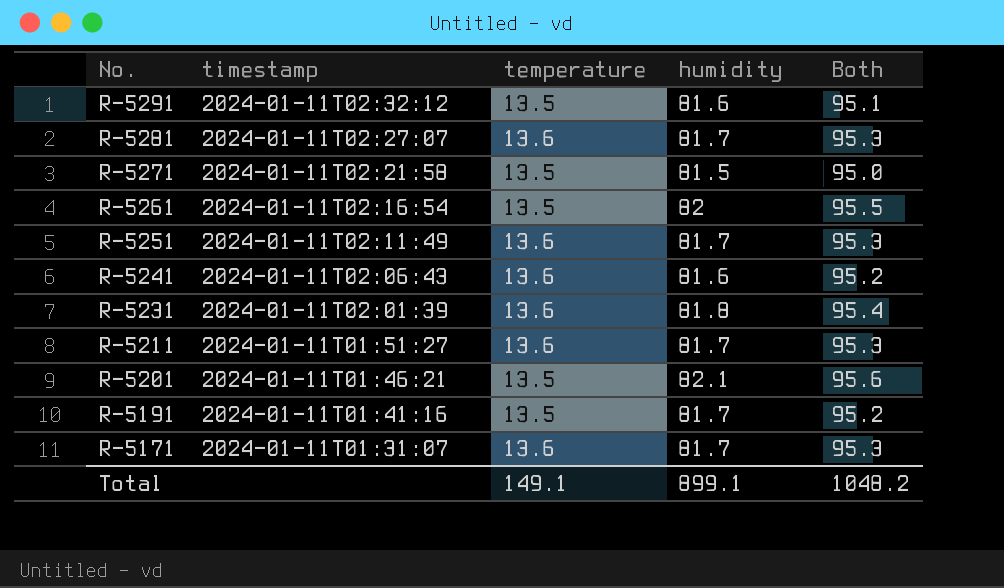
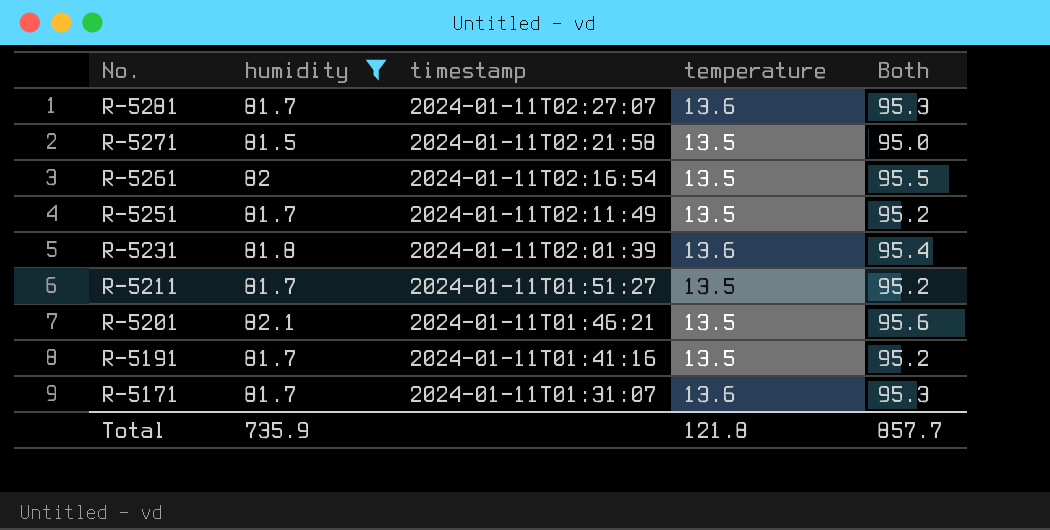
filter: none -> humidity != 81.6
column humidity | position: 4 -> 2
R-5251 | temperature: 13.6 -> 13.5
R-5251 | Both: 95.3 -> 95.2
R-5211 | temperature: 13.6 -> 13.5
R-5211 | Both: 95.3 -> 95.2
Total | humidity: 899.1 -> 735.9
Total | temperature: 149.1 -> 121.8
Total | Both: 1048.2 -> 857.7

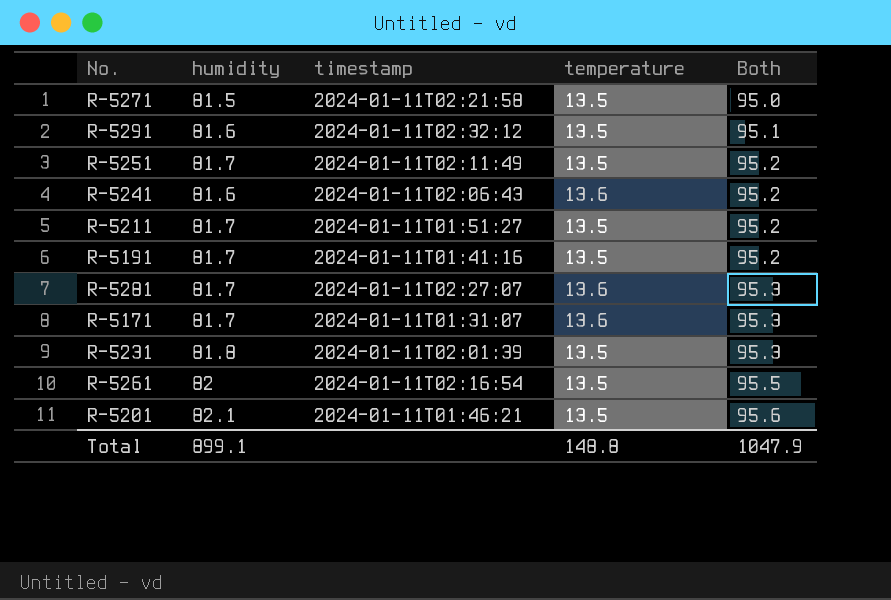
filter: humidity != 81.6 -> none
row order: No. descending -> Both ascending
R-5231 | temperature: 13.6 -> 13.5
R-5231 | Both: 95.4 -> 95.3
Total | humidity: 735.9 -> 899.1
Total | temperature: 121.8 -> 148.8
Total | Both: 857.7 -> 1047.9

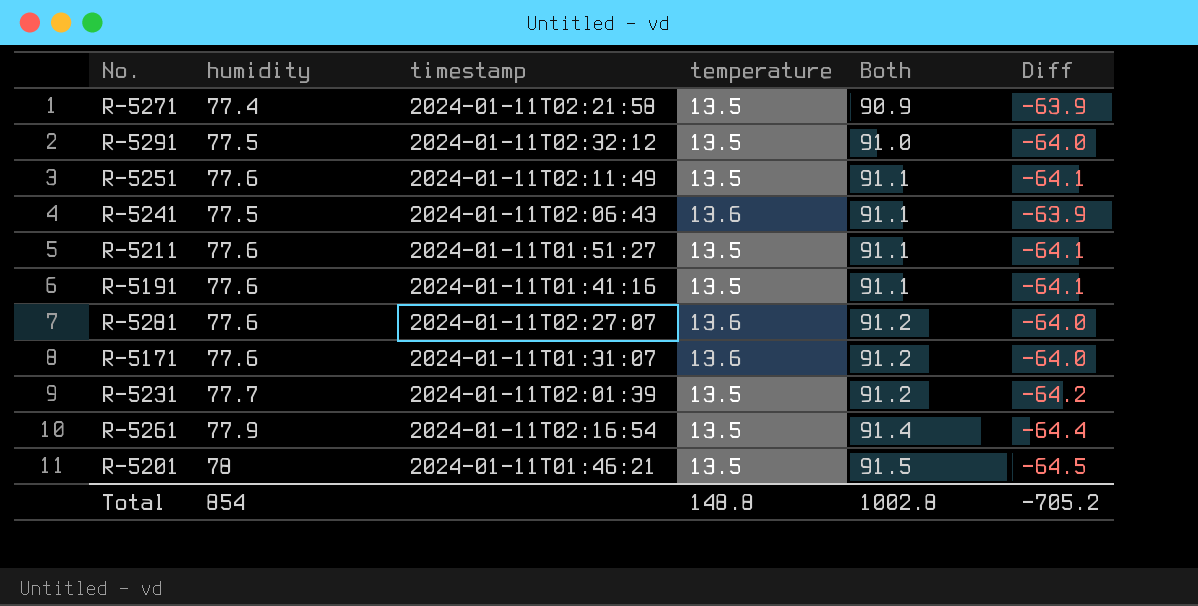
column Diff | formula: none -> [temperature] - [humidity]
R-5271 | humidity: 81.5 -> 77.4
R-5271 | Both: 95.0 -> 90.9
R-5291 | humidity: 81.6 -> 77.5
R-5291 | Both: 95.1 -> 91.0
R-5251 | humidity: 81.7 -> 77.6
R-5251 | Both: 95.2 -> 91.1
R-5241 | humidity: 81.6 -> 77.5
R-5241 | Both: 95.2 -> 91.1
R-5211 | humidity: 81.7 -> 77.6
R-5211 | Both: 95.2 -> 91.1
R-5191 | humidity: 81.7 -> 77.6
R-5191 | Both: 95.2 -> 91.1
R-5281 | humidity: 81.7 -> 77.6
R-5281 | Both: 95.3 -> 91.2
R-5171 | humidity: 81.7 -> 77.6
R-5171 | Both: 95.3 -> 91.2
R-5231 | humidity: 81.8 -> 77.7
R-5231 | Both: 95.3 -> 91.2
R-5261 | humidity: 82 -> 77.9
R-5261 | Both: 95.5 -> 91.4
R-5201 | humidity: 82.1 -> 78
R-5201 | Both: 95.6 -> 91.5
Total | humidity: 899.1 -> 854
Total | Both: 1047.9 -> 1002.8

